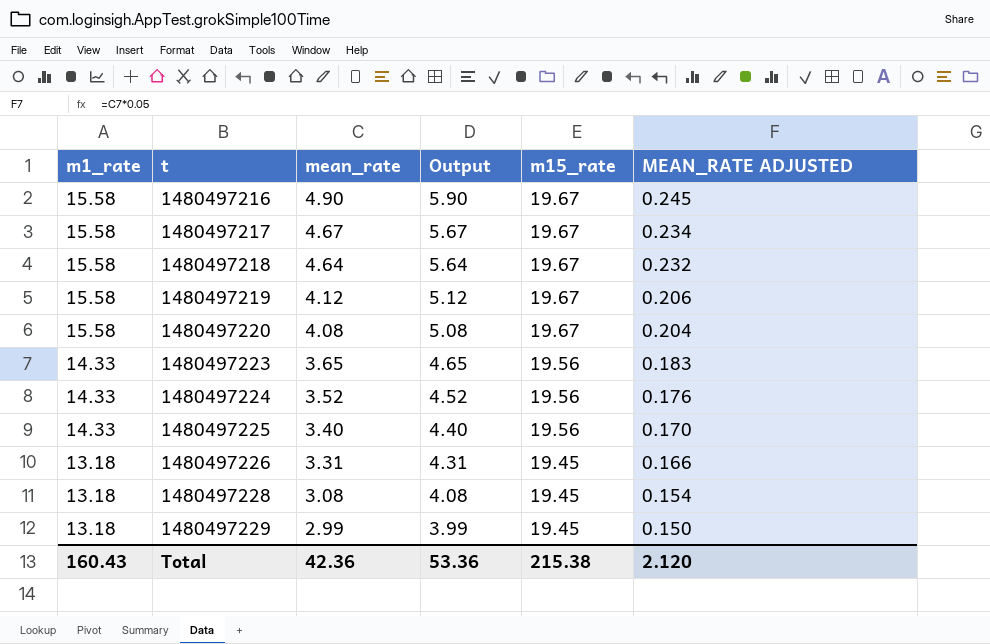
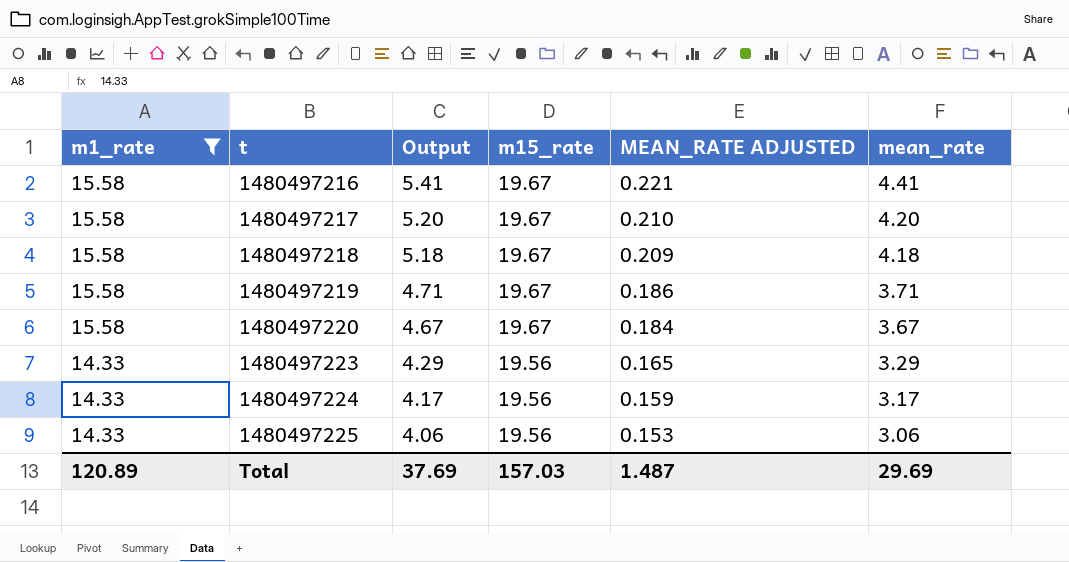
filter: none -> m1_rate != 13.18
column mean_rate | position: 3 -> 6
1480497216 | Output: 5.90 -> 5.41
1480497216 | MEAN_RATE ADJUSTED: 0.245 -> 0.221
1480497216 | mean_rate: 4.90 -> 4.41
1480497217 | Output: 5.67 -> 5.20
1480497217 | MEAN_RATE ADJUSTED: 0.234 -> 0.210
1480497217 | mean_rate: 4.67 -> 4.20
1480497218 | Output: 5.64 -> 5.18
1480497218 | MEAN_RATE ADJUSTED: 0.232 -> 0.209
1480497218 | mean_rate: 4.64 -> 4.18
1480497219 | Output: 5.12 -> 4.71
1480497219 | MEAN_RATE ADJUSTED: 0.206 -> 0.186
1480497219 | mean_rate: 4.12 -> 3.71
1480497220 | Output: 5.08 -> 4.67
1480497220 | MEAN_RATE ADJUSTED: 0.204 -> 0.184
1480497220 | mean_rate: 4.08 -> 3.67
1480497223 | Output: 4.65 -> 4.29
1480497223 | MEAN_RATE ADJUSTED: 0.183 -> 0.165
1480497223 | mean_rate: 3.65 -> 3.29
1480497224 | Output: 4.52 -> 4.17
1480497224 | MEAN_RATE ADJUSTED: 0.176 -> 0.159
1480497224 | mean_rate: 3.52 -> 3.17
1480497225 | Output: 4.40 -> 4.06
1480497225 | MEAN_RATE ADJUSTED: 0.170 -> 0.153
1480497225 | mean_rate: 3.40 -> 3.06
Total | m1_rate: 160.43 -> 120.89
Total | Output: 53.36 -> 37.69
Total | m15_rate: 215.38 -> 157.03
Total | MEAN_RATE ADJUSTED: 2.120 -> 1.487
Total | mean_rate: 42.36 -> 29.69

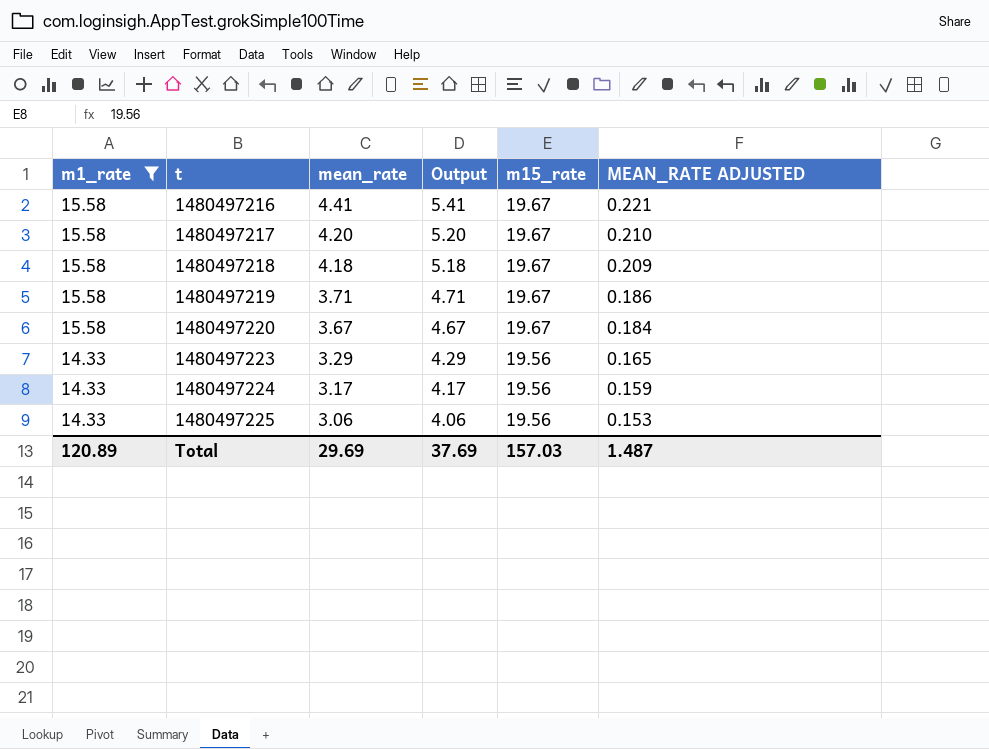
column mean_rate | position: 6 -> 3

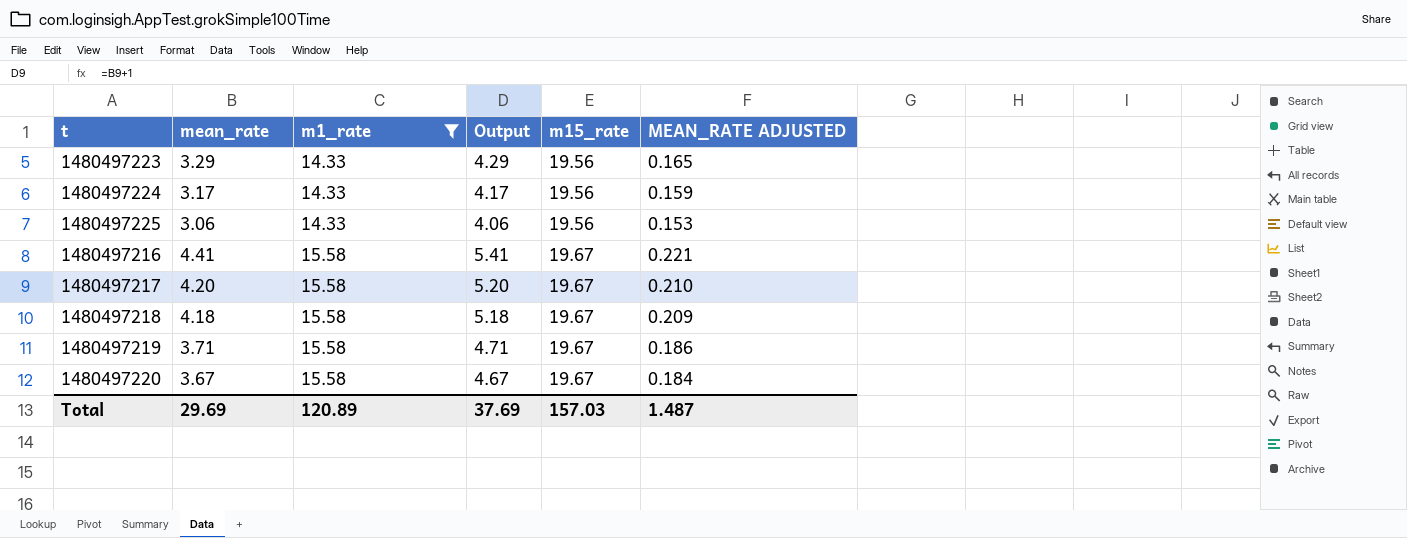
row order: m1_rate descending -> m1_rate ascending
column m1_rate | position: 1 -> 3

